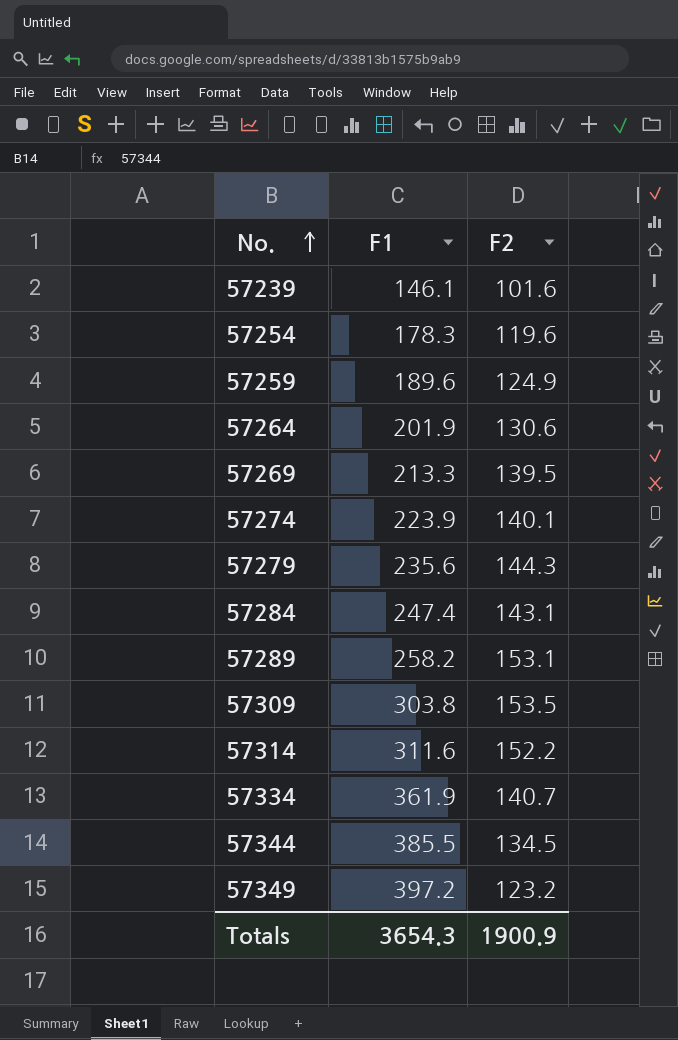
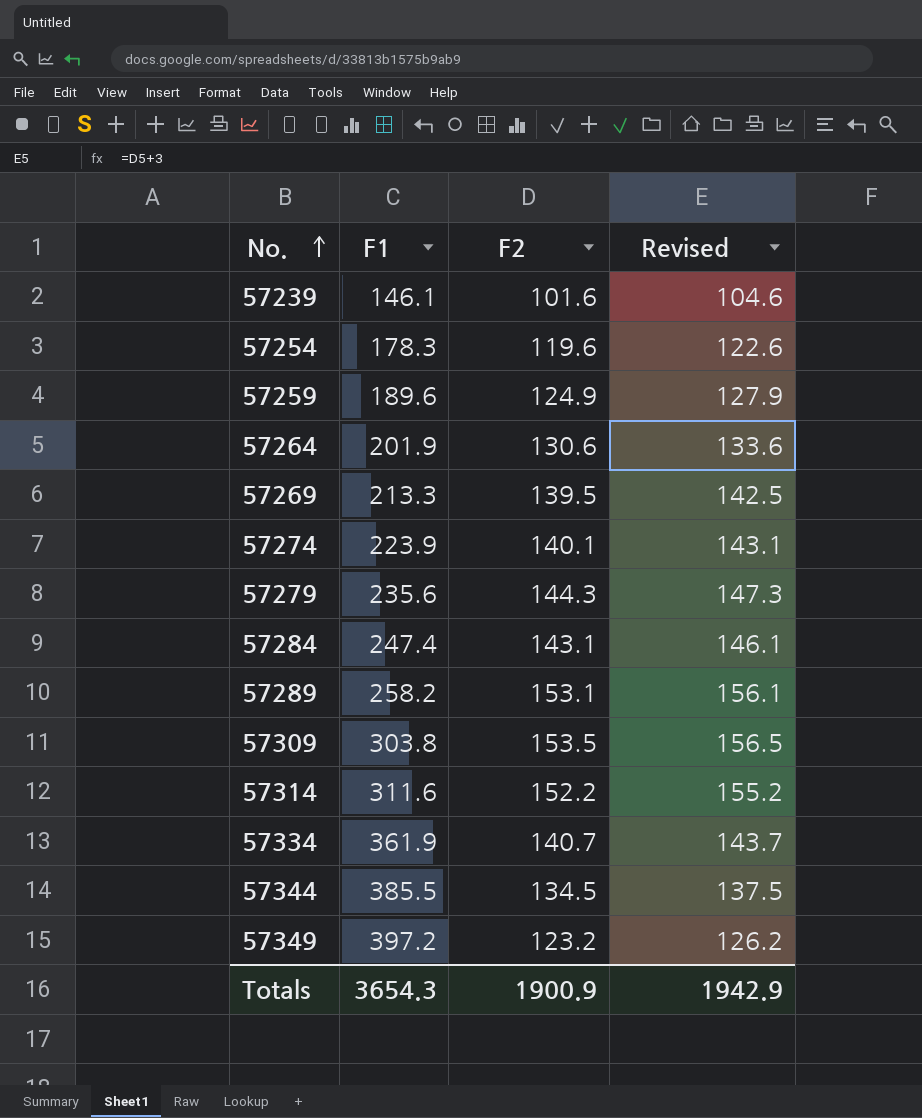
column Revised | formula: none -> [F2] + 3

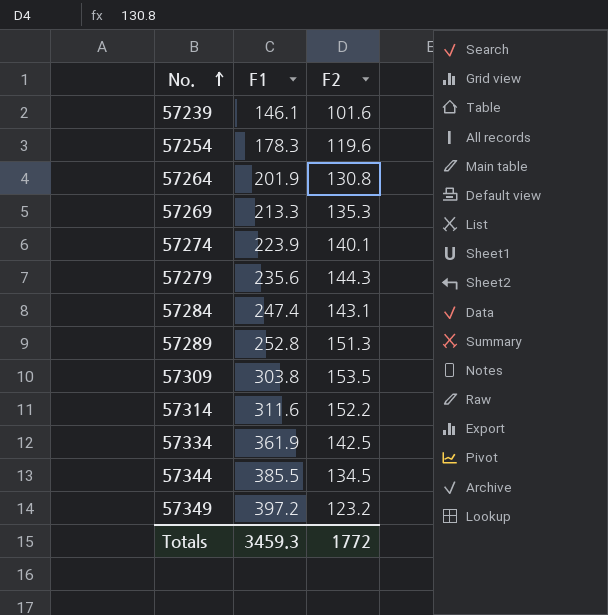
column Revised | formula: [F2] + 3 -> none
row 57259: 189.6 | 124.9 | 127.9 -> none
57264 | F2: 130.6 -> 130.8
57269 | F2: 139.5 -> 135.3
57289 | F1: 258.2 -> 252.8
57289 | F2: 153.1 -> 151.3
57334 | F2: 140.7 -> 142.5
Totals | F1: 3654.3 -> 3459.3
Totals | F2: 1900.9 -> 1772

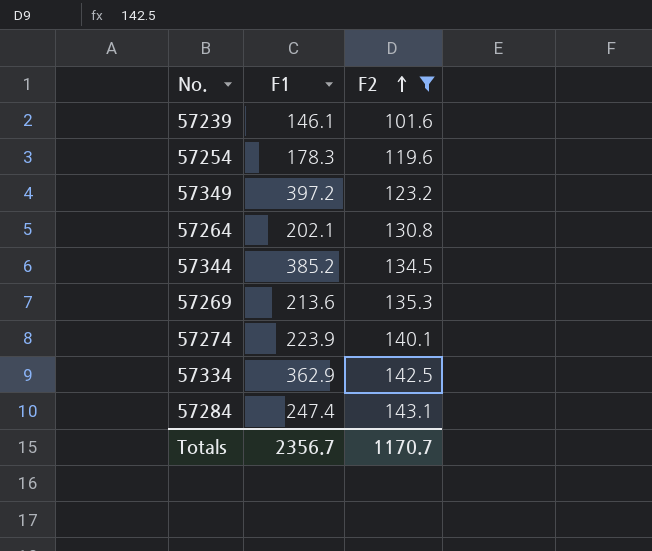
filter: none -> F2 <= 143.1
row order: No. ascending -> F2 ascending
57264 | F1: 201.9 -> 202.1
57344 | F1: 385.5 -> 385.2
57269 | F1: 213.3 -> 213.6
57334 | F1: 361.9 -> 362.9
Totals | F1: 3459.3 -> 2356.7
Totals | F2: 1772 -> 1170.7

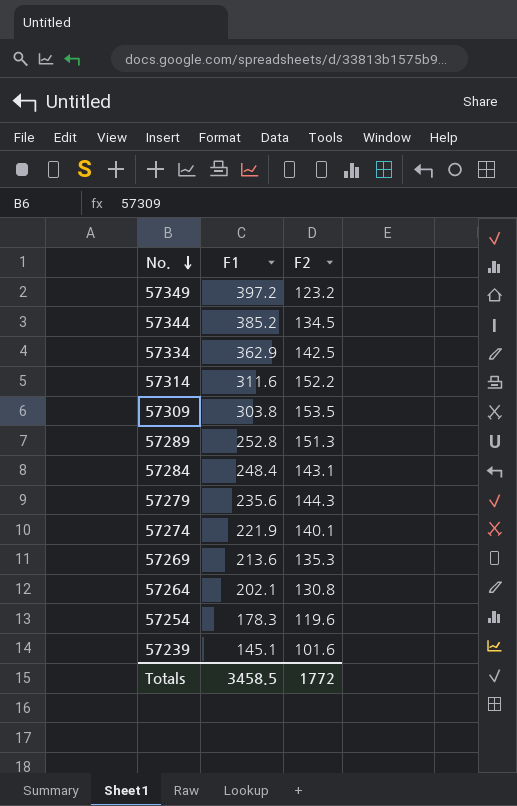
filter: F2 <= 143.1 -> none
row order: F2 ascending -> No. descending
57284 | F1: 247.4 -> 248.4
57274 | F1: 223.9 -> 221.9
57239 | F1: 146.1 -> 145.1
Totals | F1: 2356.7 -> 3458.5
Totals | F2: 1170.7 -> 1772

